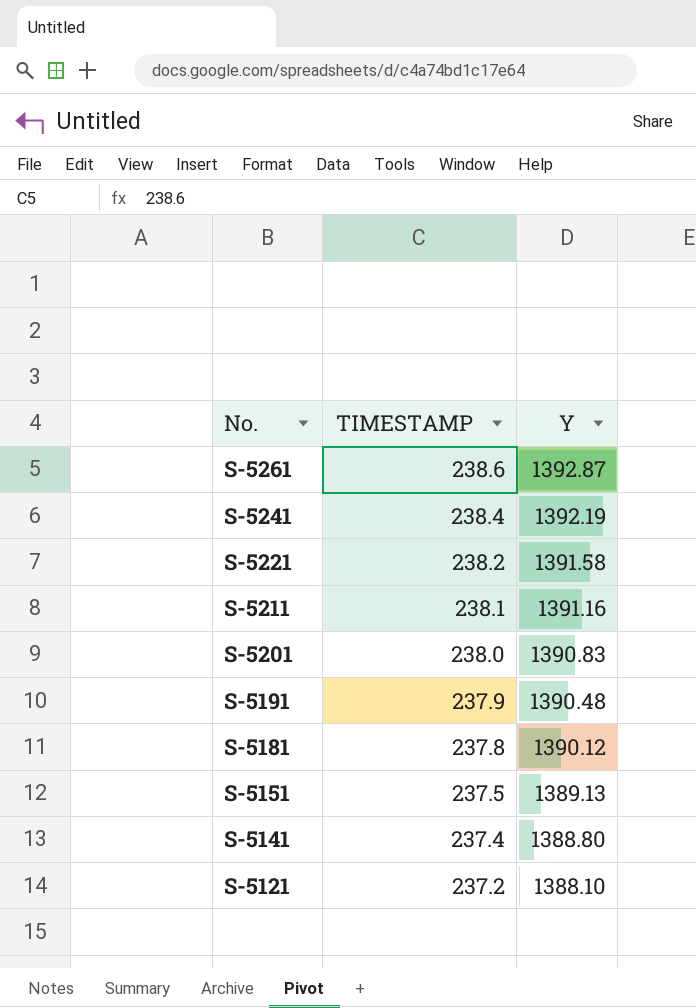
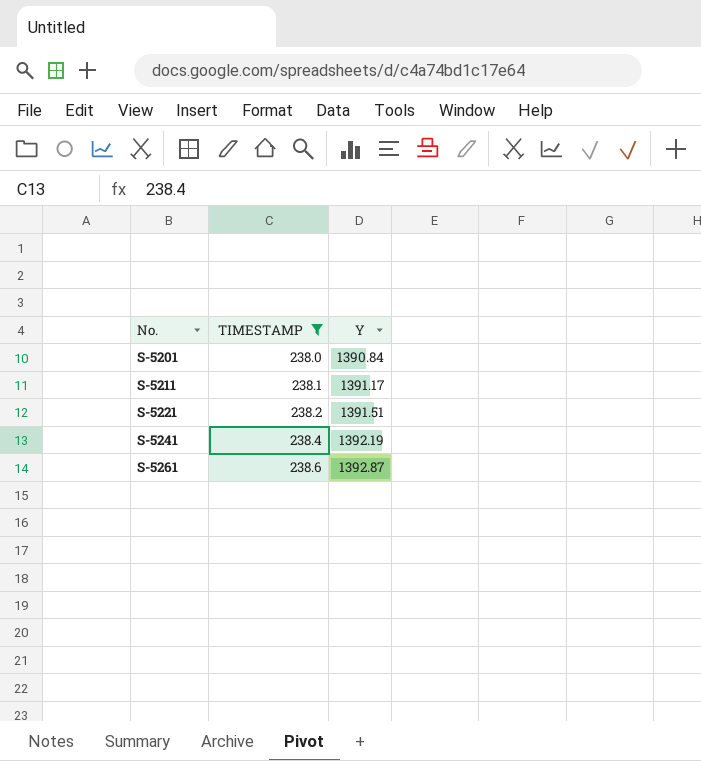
filter: none -> TIMESTAMP >= 238.0
row order: No. descending -> No. ascending
S-5201 | Y: 1390.83 -> 1390.84
S-5211 | Y: 1391.16 -> 1391.17
S-5221 | Y: 1391.58 -> 1391.51

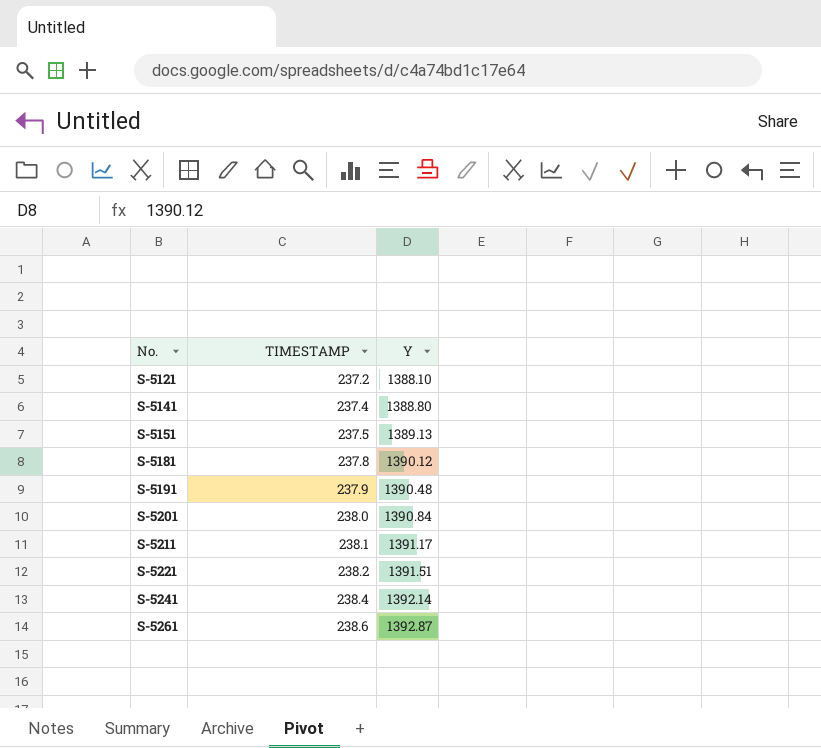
filter: TIMESTAMP >= 238.0 -> none
S-5241 | Y: 1392.19 -> 1392.14

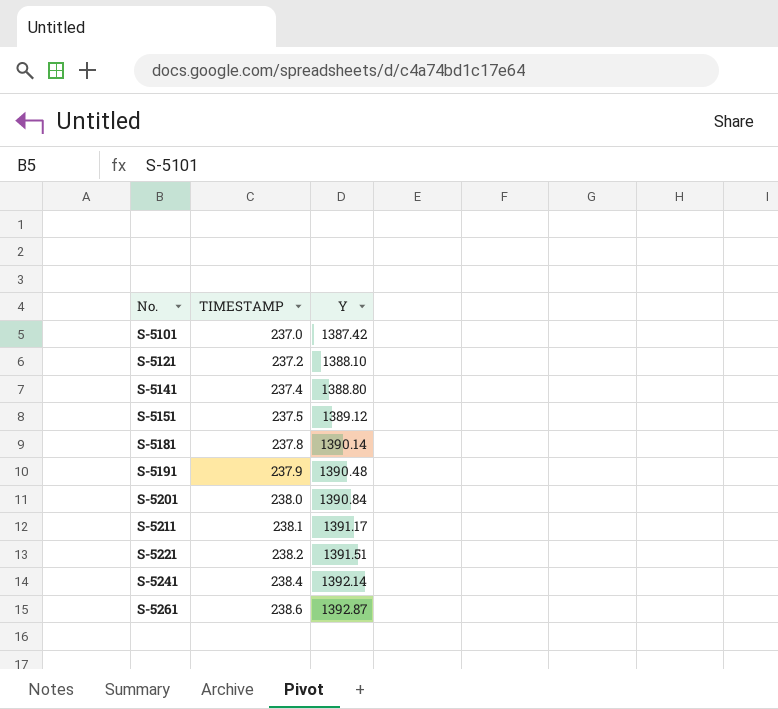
row S-5101: none -> 237.0 | 1387.42
S-5151 | Y: 1389.13 -> 1389.12
S-5181 | Y: 1390.12 -> 1390.14

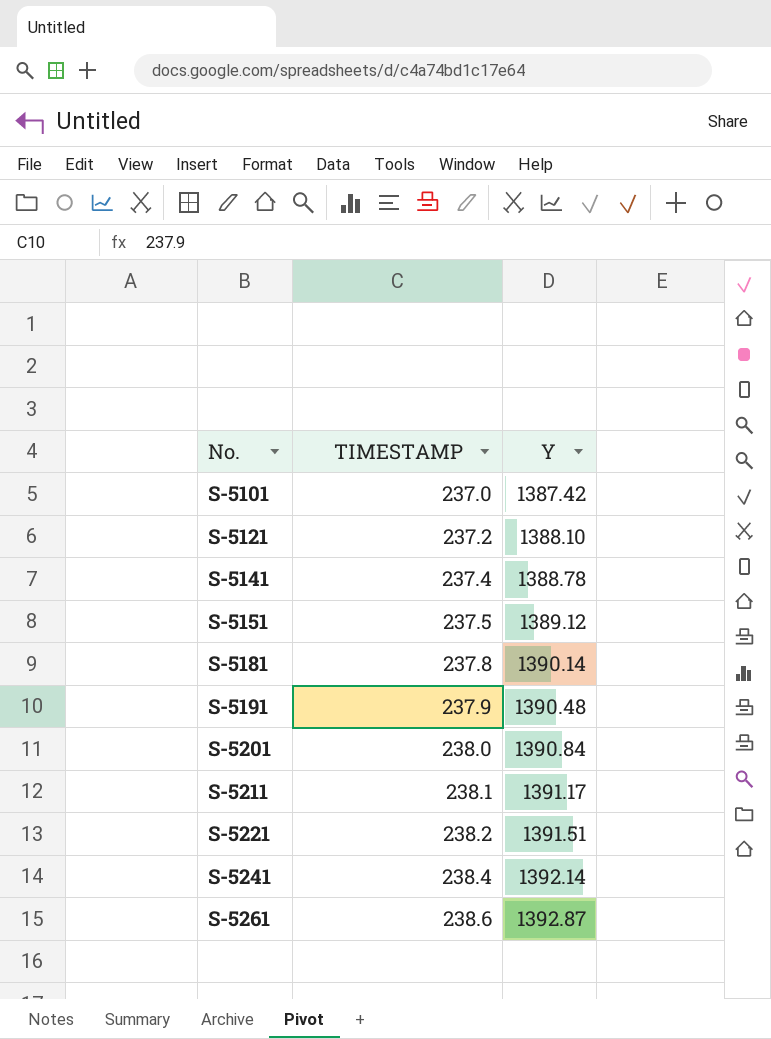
S-5141 | Y: 1388.80 -> 1388.78

